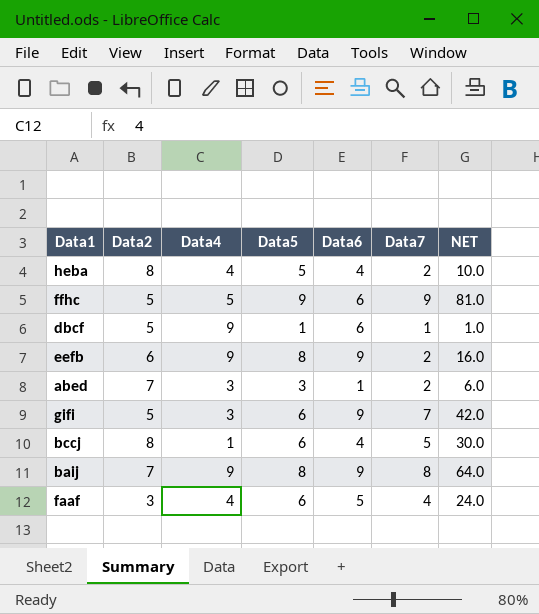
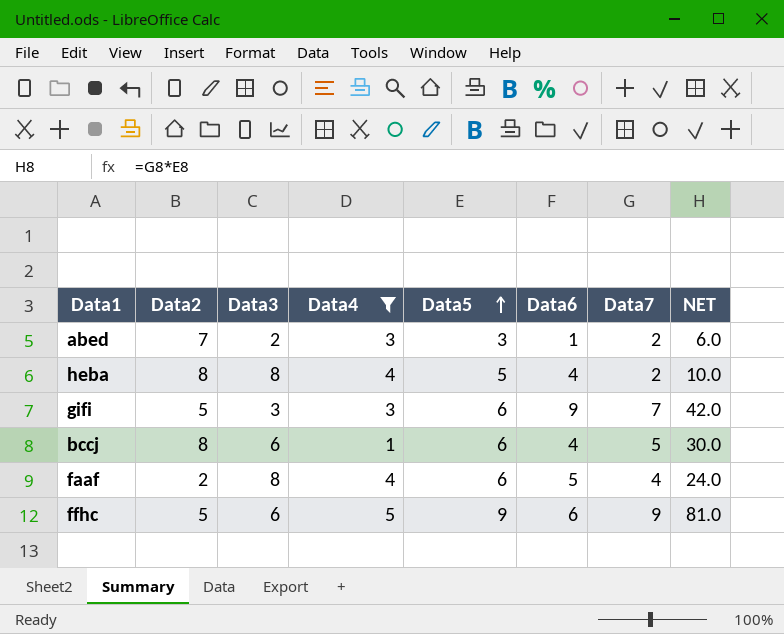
filter: none -> Data4 != 9
row order: none -> Data5 ascending
column Data3 | position: none -> 3
faaf | Data2: 3 -> 2

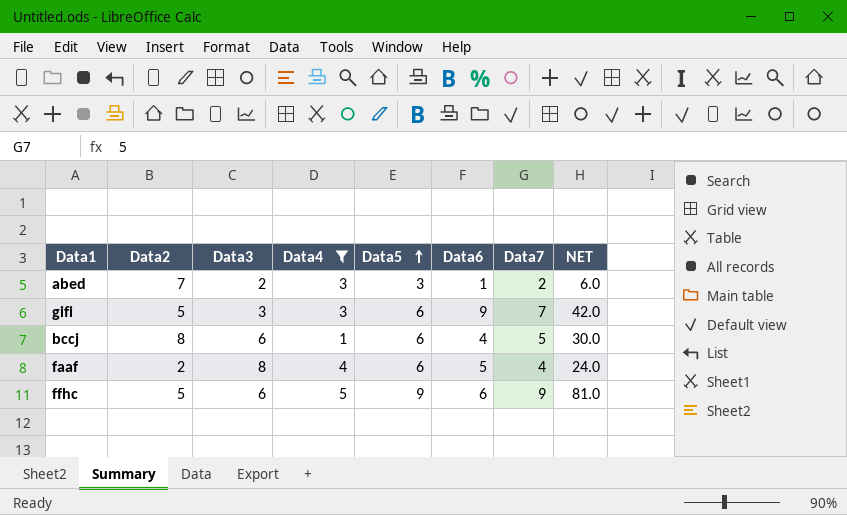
row heba: 8 | 8 | 4 | 5 | 4 | 2 | 10.0 -> none

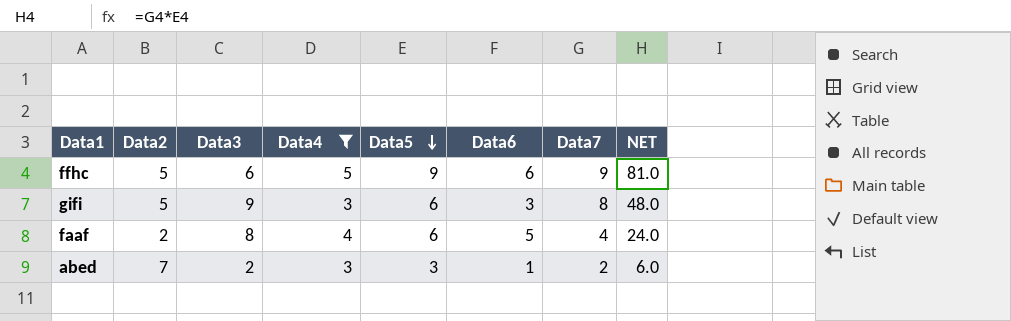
row order: Data5 ascending -> Data5 descending
row bccj: 8 | 6 | 1 | 6 | 4 | 5 | 30.0 -> none
gifi | Data3: 3 -> 9
gifi | Data6: 9 -> 3
gifi | Data7: 7 -> 8
gifi | NET: 42.0 -> 48.0

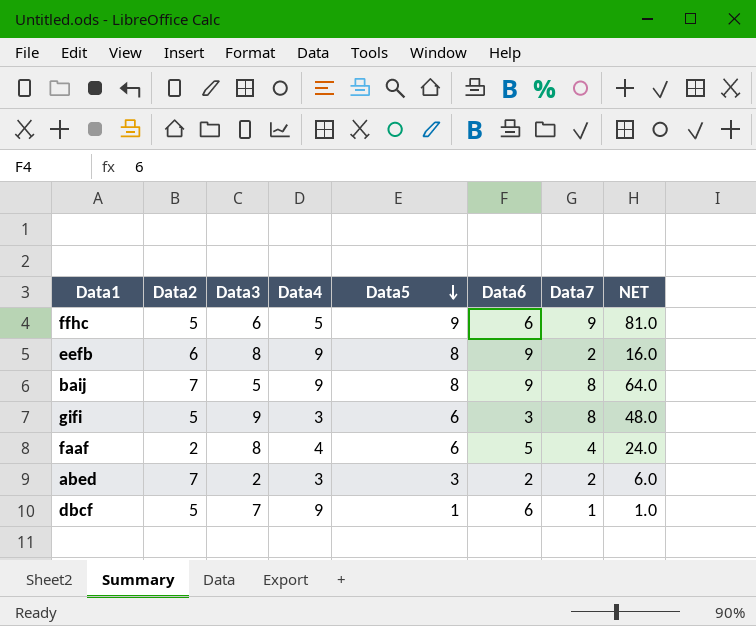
filter: Data4 != 9 -> none
abed | Data6: 1 -> 2

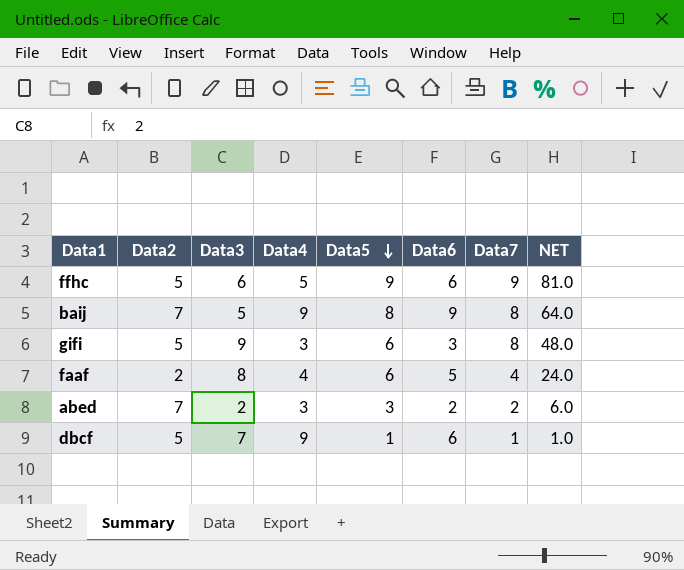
row eefb: 6 | 8 | 9 | 8 | 9 | 2 | 16.0 -> none

